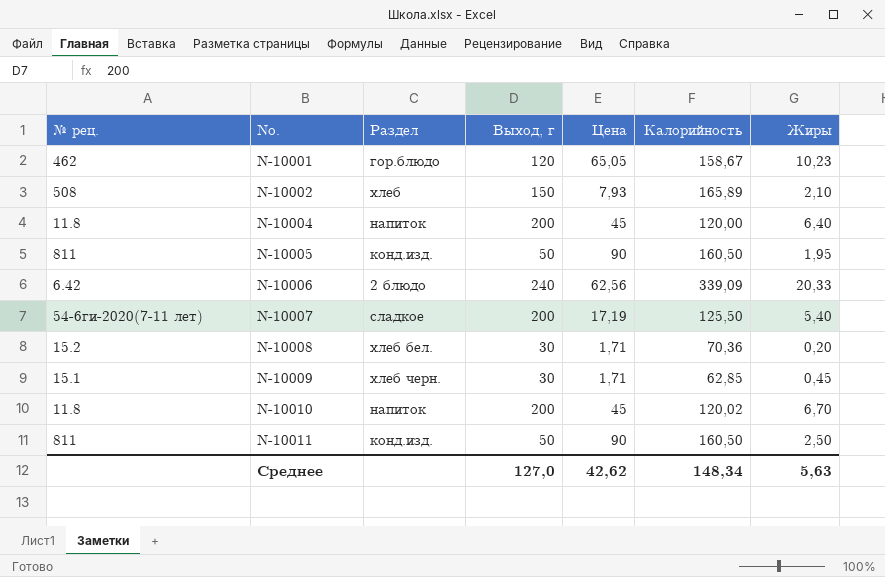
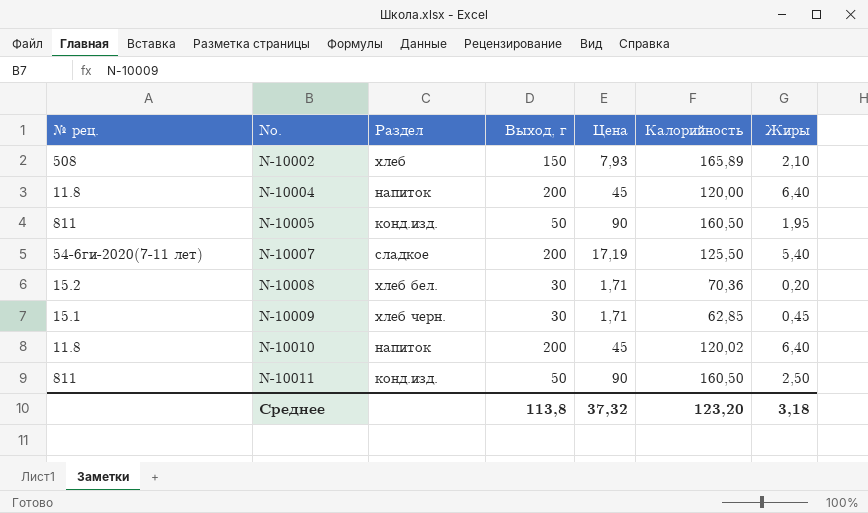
row N-10001: 462 | гор.блюдо | 120 | 65,05 | 158,67 | 10,23 -> none
row N-10006: 6.42 | 2 блюдо | 240 | 62,56 | 339,09 | 20,33 -> none
N-10010 | Жиры: 6,70 -> 6,40
Среднее | Выход, г: 127,0 -> 113,8
Среднее | Цена: 42,62 -> 37,32
Среднее | Калорийность: 148,34 -> 123,20
Среднее | Жиры: 5,63 -> 3,18

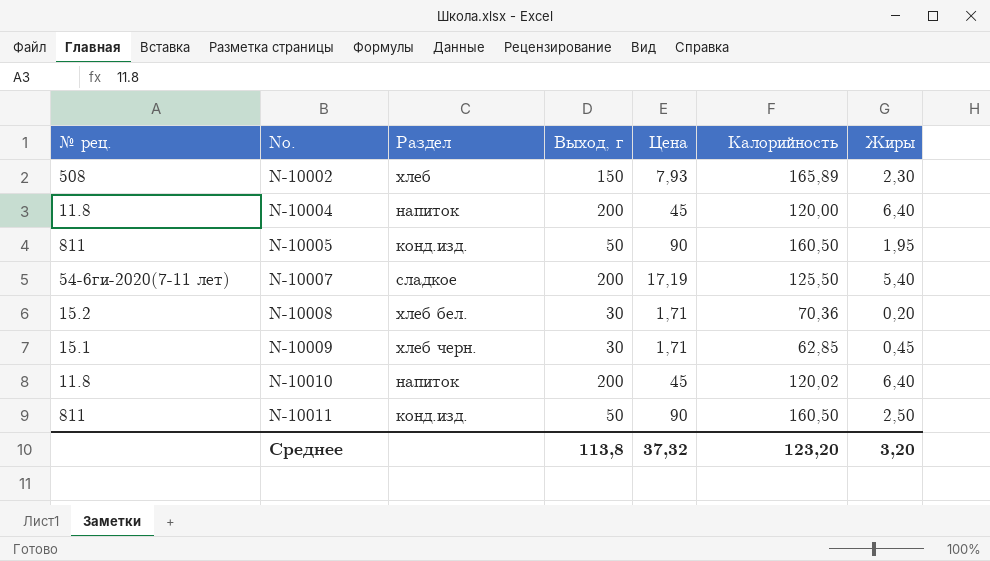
N-10002 | Жиры: 2,10 -> 2,30
Среднее | Жиры: 3,18 -> 3,20

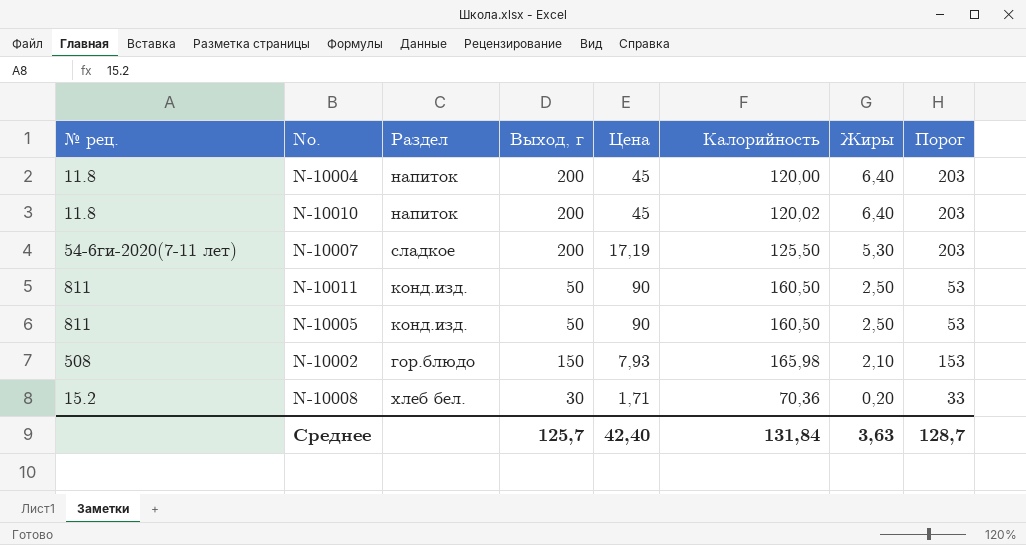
row order: No. ascending -> Жиры descending
column Порог | formula: none -> [Выход, г] + 3
row N-10009: 15.1 | хлеб черн. | 30 | 1,71 | 62,85 | 0,45 -> none
N-10007 | Жиры: 5,40 -> 5,30
N-10005 | Жиры: 1,95 -> 2,50
N-10002 | Раздел: хлеб -> гор.блюдо
N-10002 | Калорийность: 165,89 -> 165,98
N-10002 | Жиры: 2,30 -> 2,10
Среднее | Выход, г: 113,8 -> 125,7
Среднее | Цена: 37,32 -> 42,40
Среднее | Калорийность: 123,20 -> 131,84
Среднее | Жиры: 3,20 -> 3,63

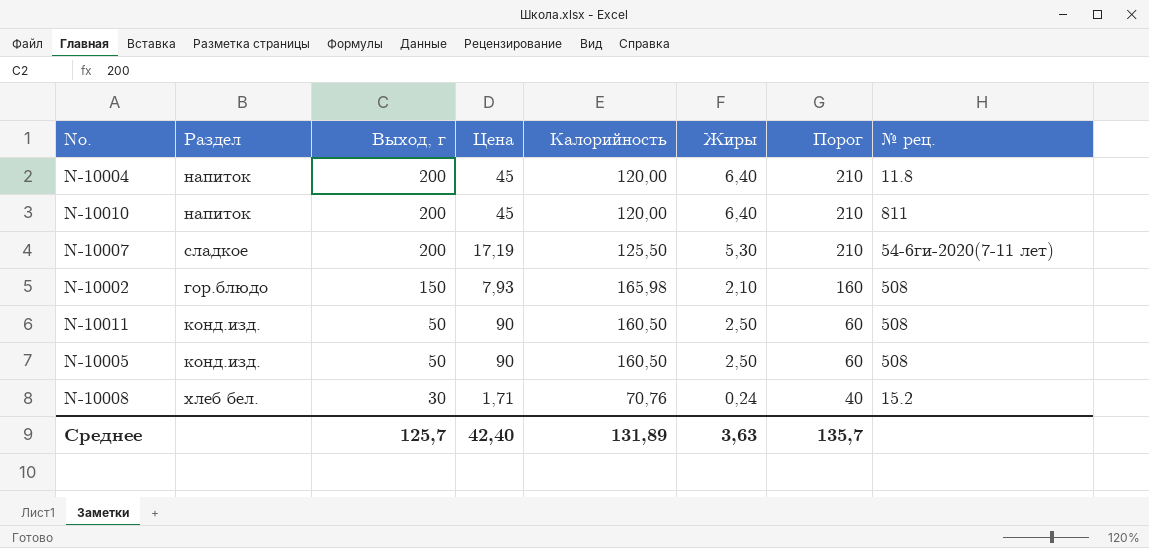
row order: Жиры descending -> Выход, г descending
column Порог | formula: [Выход, г] + 3 -> [Выход, г] + 10
column № рец. | position: 1 -> 8
N-10010 | Калорийность: 120,02 -> 120,00
N-10010 | № рец.: 11.8 -> 811
N-10011 | № рец.: 811 -> 508
N-10005 | № рец.: 811 -> 508
N-10008 | Калорийность: 70,36 -> 70,76
N-10008 | Жиры: 0,20 -> 0,24
Среднее | Калорийность: 131,84 -> 131,89
Среднее | Порог: 128,7 -> 135,7

